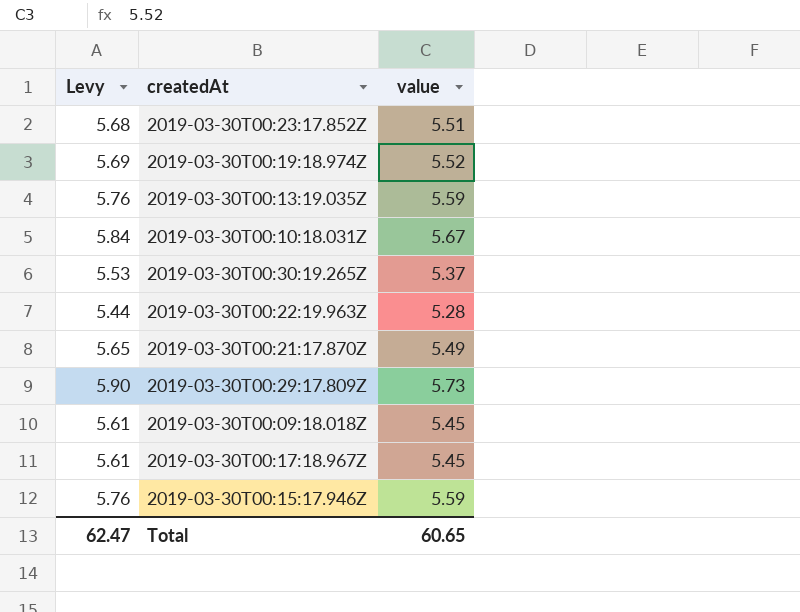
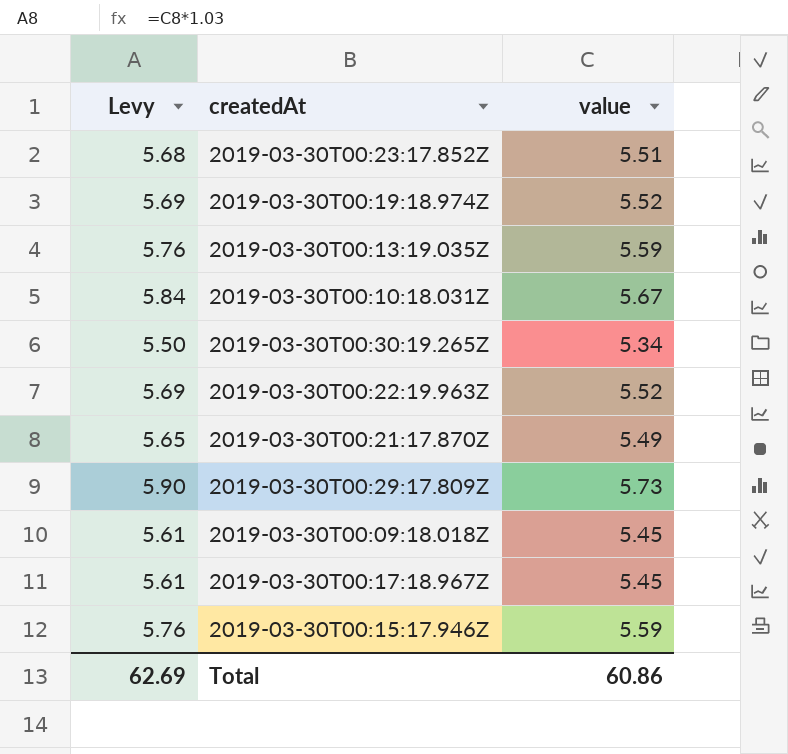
2019-03-30T00:30:19.265Z | Levy: 5.53 -> 5.50
2019-03-30T00:30:19.265Z | value: 5.37 -> 5.34
2019-03-30T00:22:19.963Z | Levy: 5.44 -> 5.69
2019-03-30T00:22:19.963Z | value: 5.28 -> 5.52
Total | Levy: 62.47 -> 62.69
Total | value: 60.65 -> 60.86

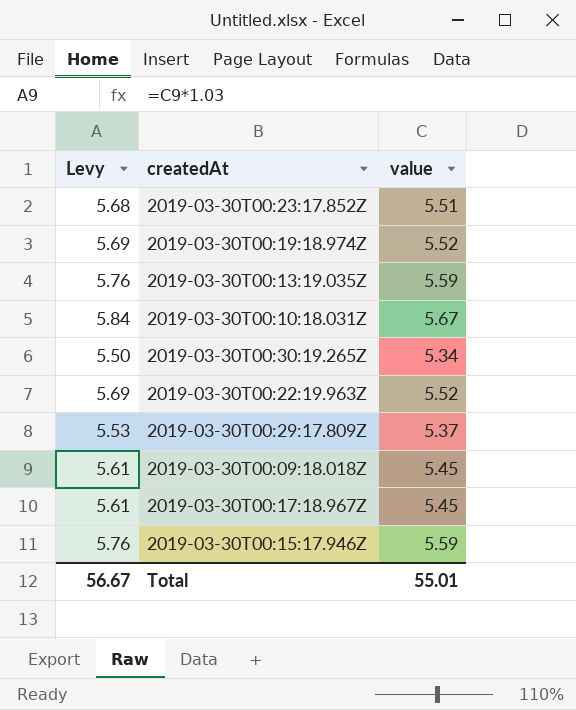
row 2019-03-30T00:21:17.870Z: 5.65 | 5.49 -> none
2019-03-30T00:29:17.809Z | Levy: 5.90 -> 5.53
2019-03-30T00:29:17.809Z | value: 5.73 -> 5.37
Total | Levy: 62.69 -> 56.67
Total | value: 60.86 -> 55.01

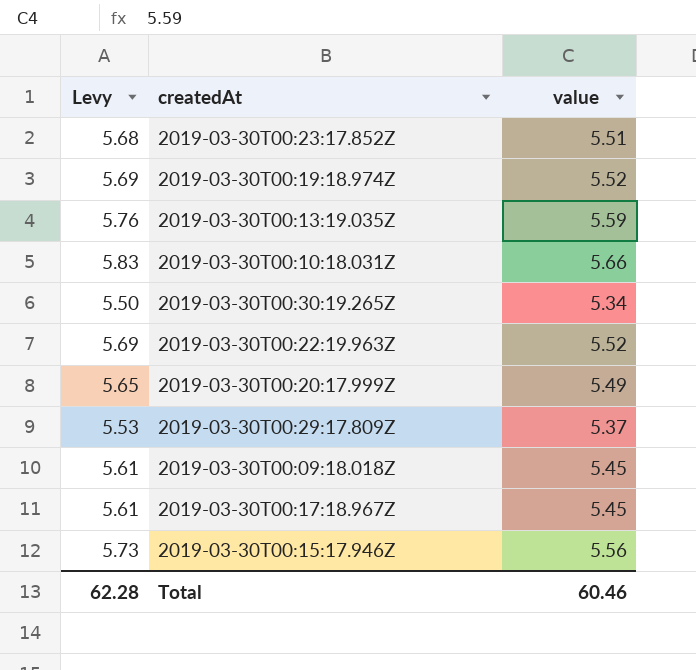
2019-03-30T00:10:18.031Z | Levy: 5.84 -> 5.83
2019-03-30T00:10:18.031Z | value: 5.67 -> 5.66
row 2019-03-30T00:20:17.999Z: none -> 5.65 | 5.49
2019-03-30T00:15:17.946Z | Levy: 5.76 -> 5.73
2019-03-30T00:15:17.946Z | value: 5.59 -> 5.56
Total | Levy: 56.67 -> 62.28
Total | value: 55.01 -> 60.46

